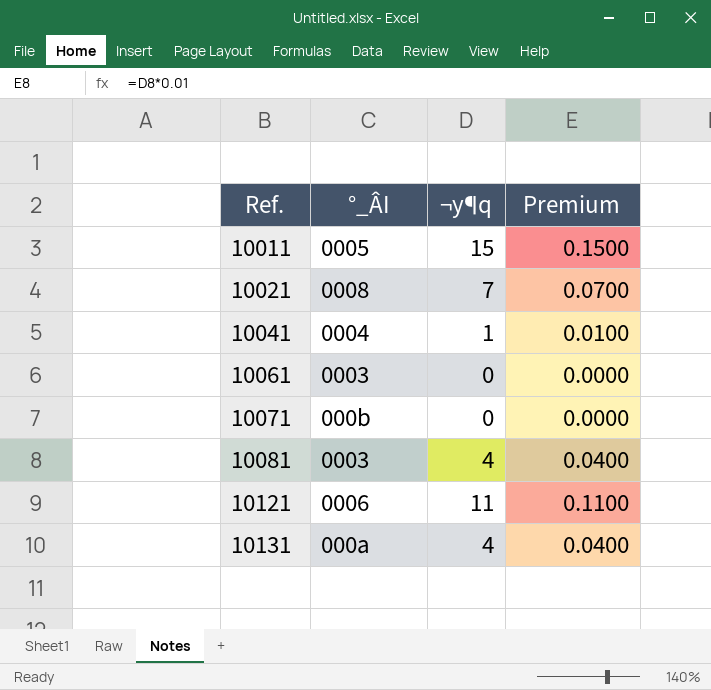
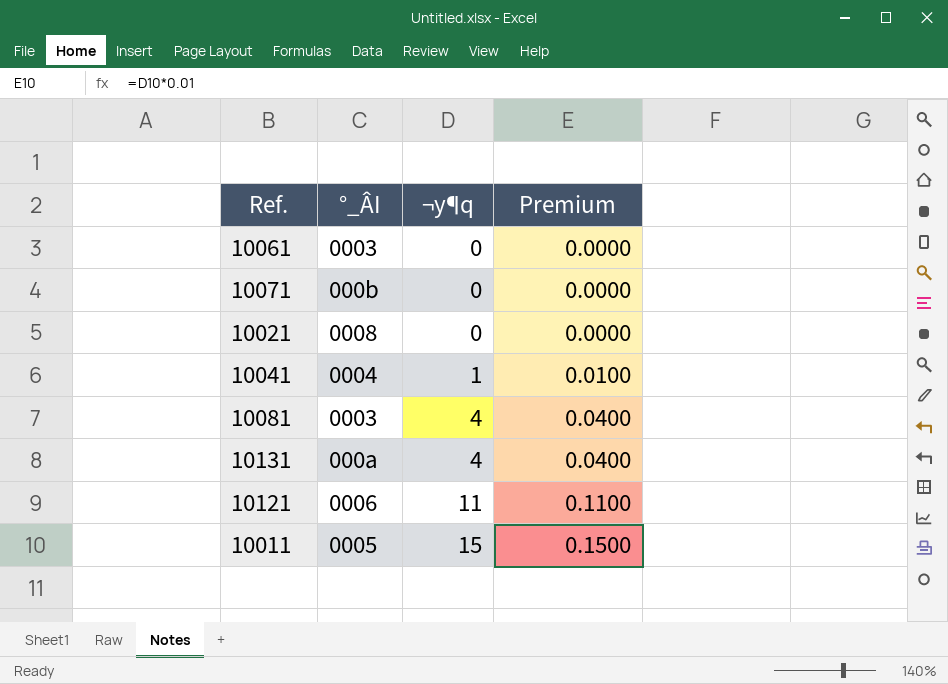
row order: Ref. ascending -> ¬y¶q ascending
10021 | ¬y¶q: 7 -> 0
10021 | Premium: 0.0700 -> 0.0000

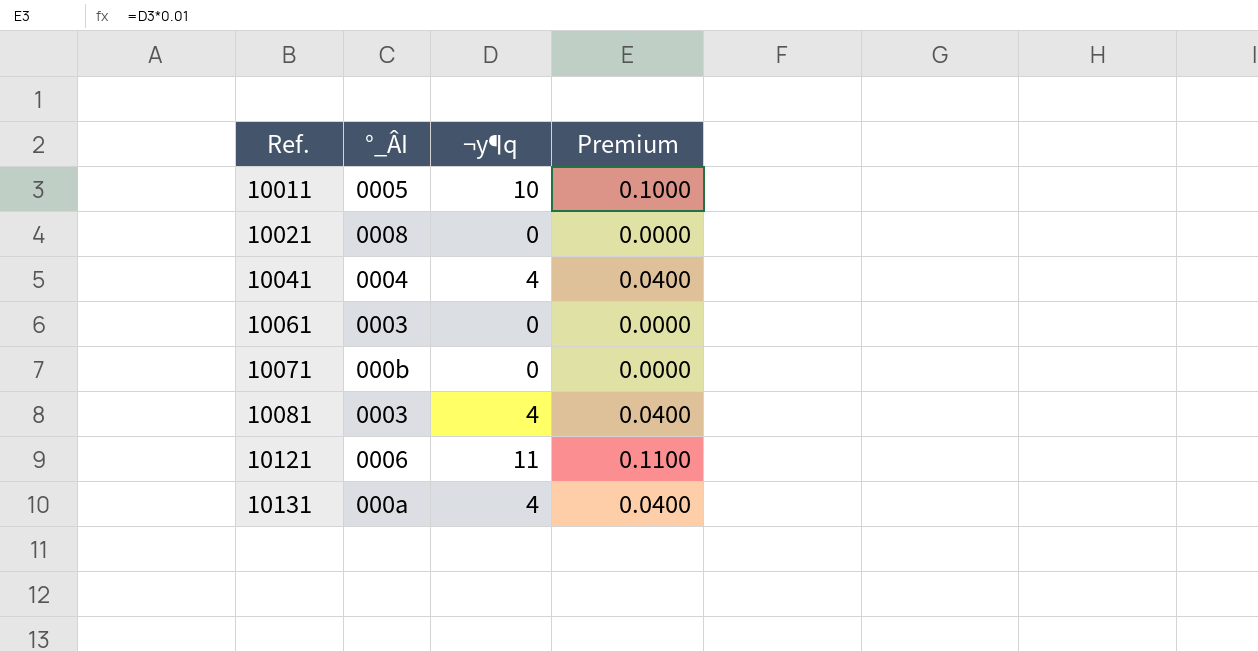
row order: ¬y¶q ascending -> Ref. ascending
10011 | ¬y¶q: 15 -> 10
10011 | Premium: 0.1500 -> 0.1000
10041 | ¬y¶q: 1 -> 4
10041 | Premium: 0.0100 -> 0.0400

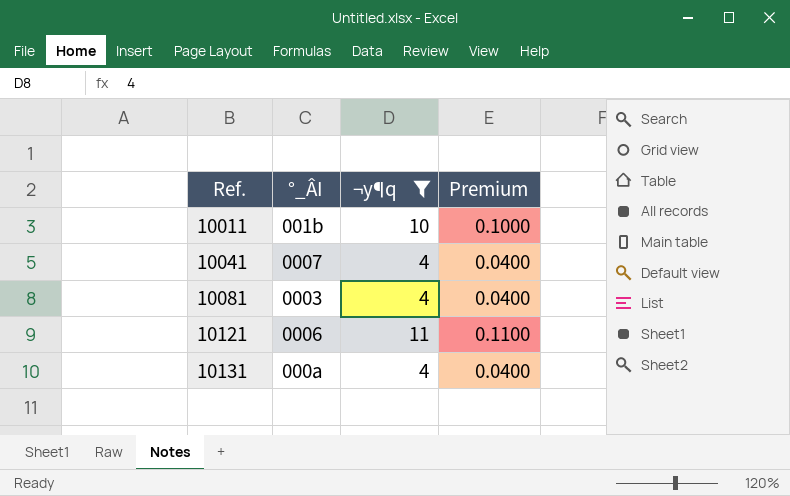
filter: none -> ¬y¶q != 0
10011 | °_ÂI: 0005 -> 001b
10041 | °_ÂI: 0004 -> 0007

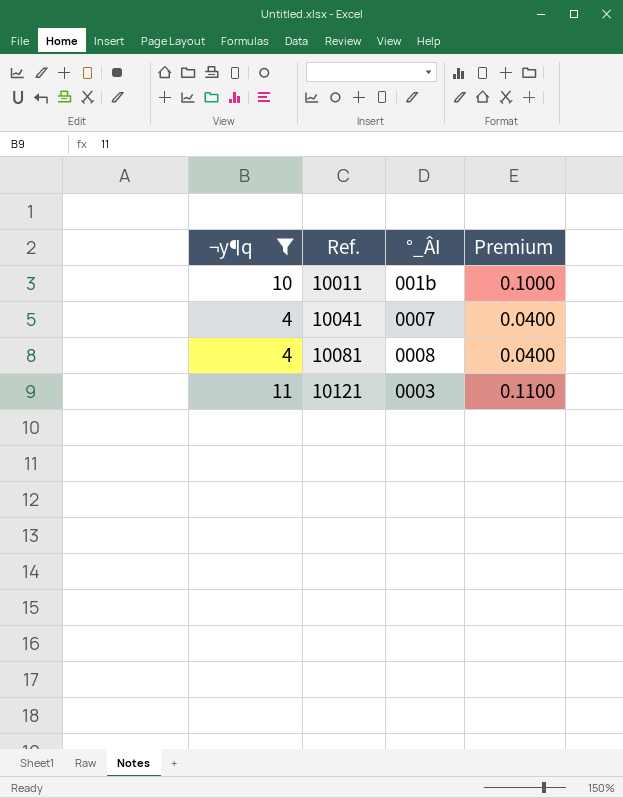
column ¬y¶q | position: 3 -> 1
row 10131: 000a | 4 | 0.0400 -> none
10081 | °_ÂI: 0003 -> 0008
10121 | °_ÂI: 0006 -> 0003

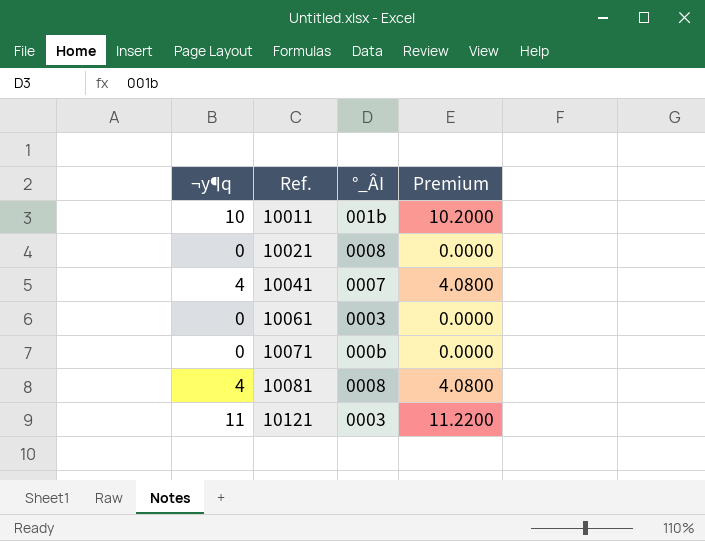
filter: ¬y¶q != 0 -> none
column Premium | formula: [¬y¶q] * 0.01 -> [¬y¶q] * 1.02

